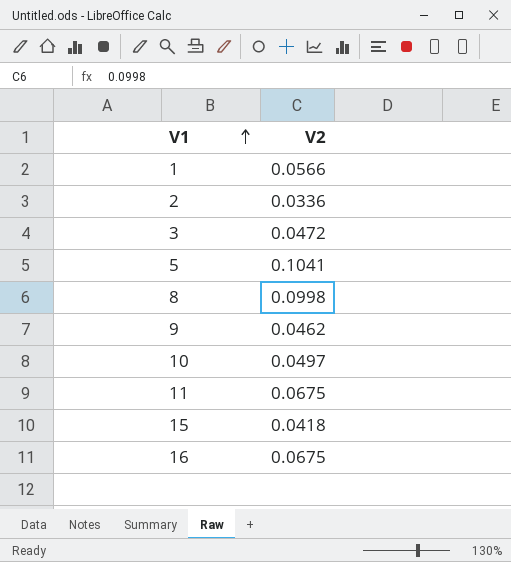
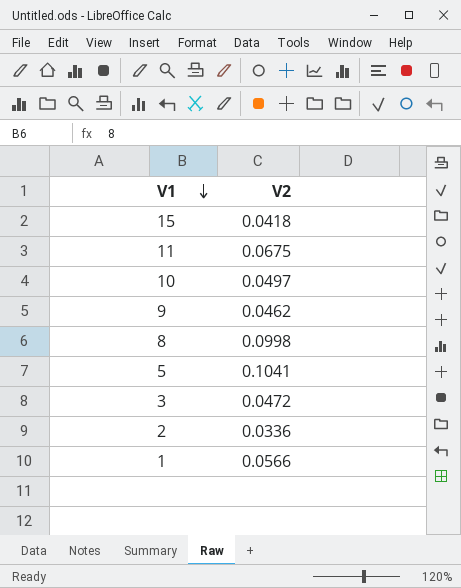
row order: V1 ascending -> V1 descending
row 16: 0.0675 -> none

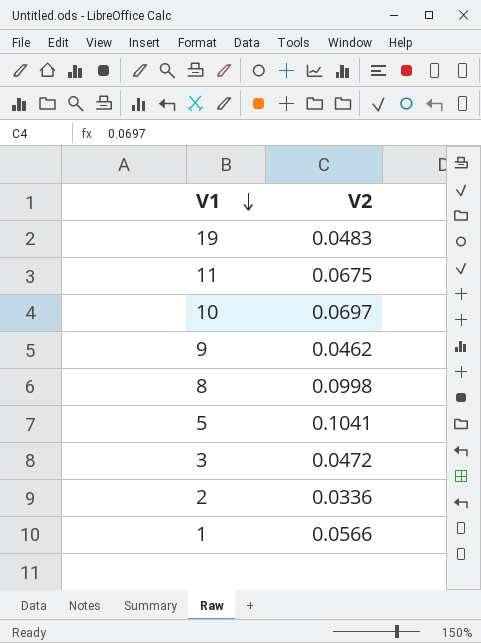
row 15: 0.0418 -> none
row 19: none -> 0.0483
10 | V2: 0.0497 -> 0.0697

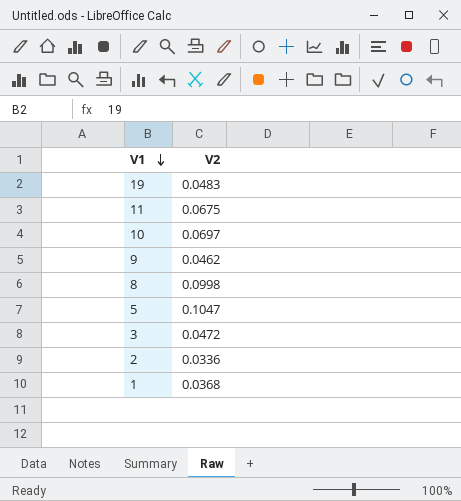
5 | V2: 0.1041 -> 0.1047
1 | V2: 0.0566 -> 0.0368

